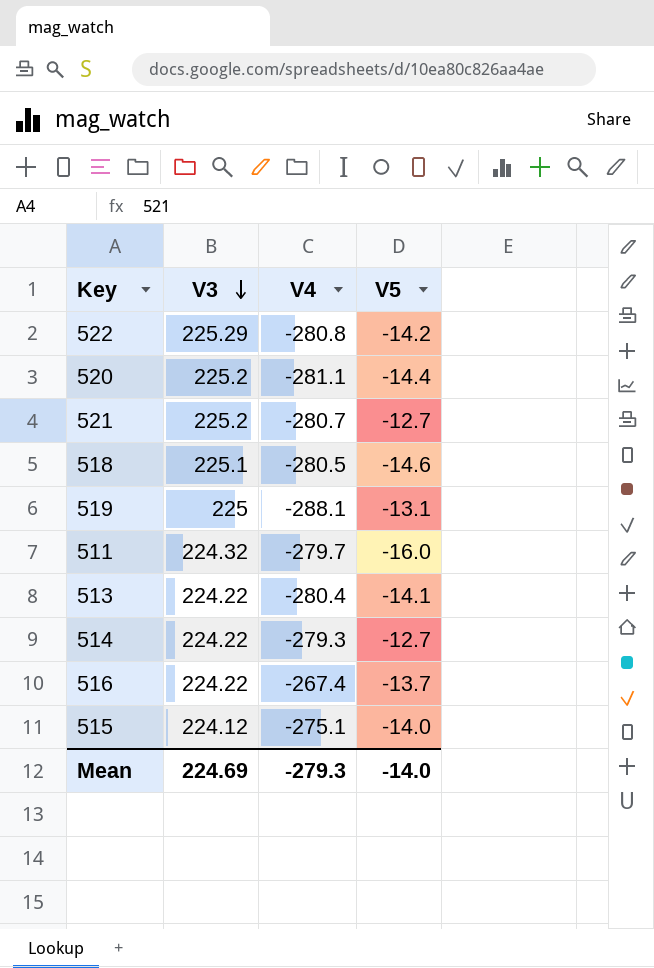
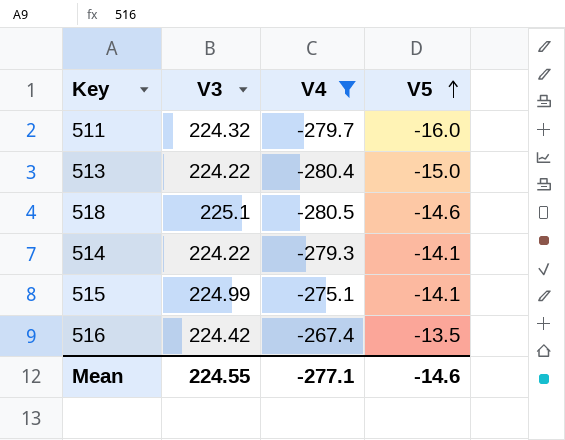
filter: none -> V4 >= -280.5
row order: V3 descending -> V5 ascending
513 | V5: -14.1 -> -15.0
514 | V5: -12.7 -> -14.1
515 | V3: 224.12 -> 224.99
515 | V5: -14.0 -> -14.1
516 | V3: 224.22 -> 224.42
516 | V5: -13.7 -> -13.5
Mean | V3: 224.69 -> 224.55
Mean | V4: -279.3 -> -277.1
Mean | V5: -14.0 -> -14.6

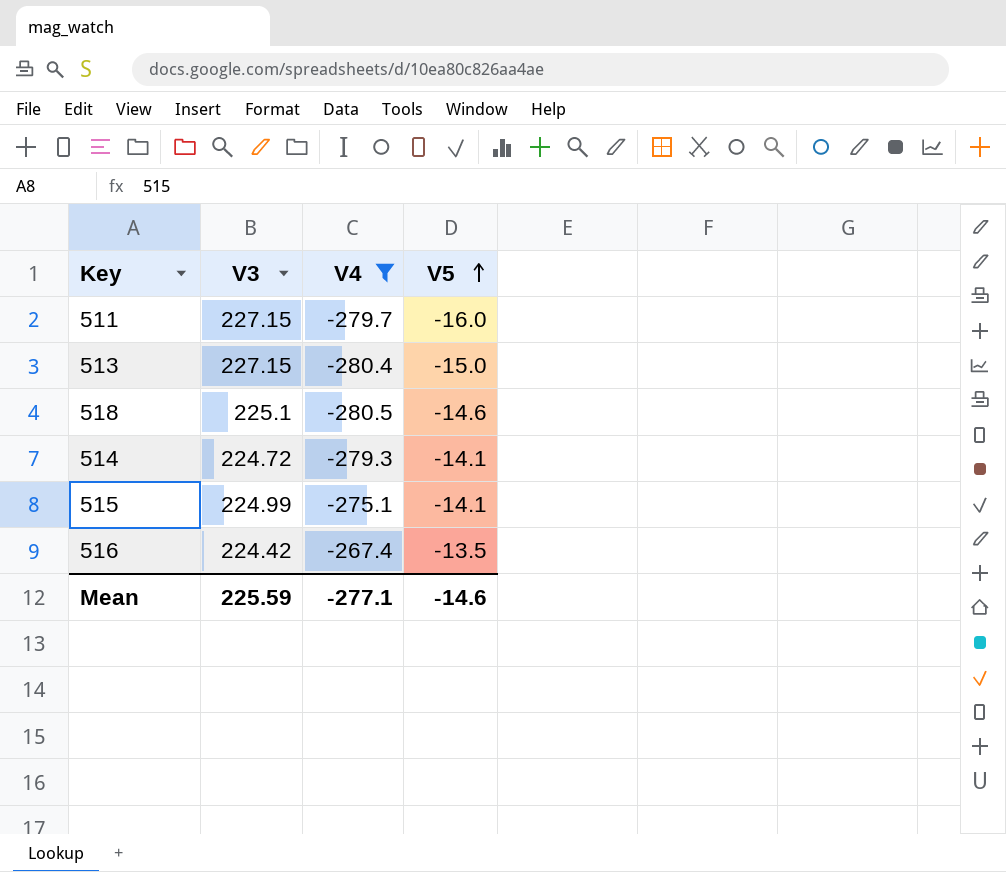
511 | V3: 224.32 -> 227.15
513 | V3: 224.22 -> 227.15
514 | V3: 224.22 -> 224.72
Mean | V3: 224.55 -> 225.59

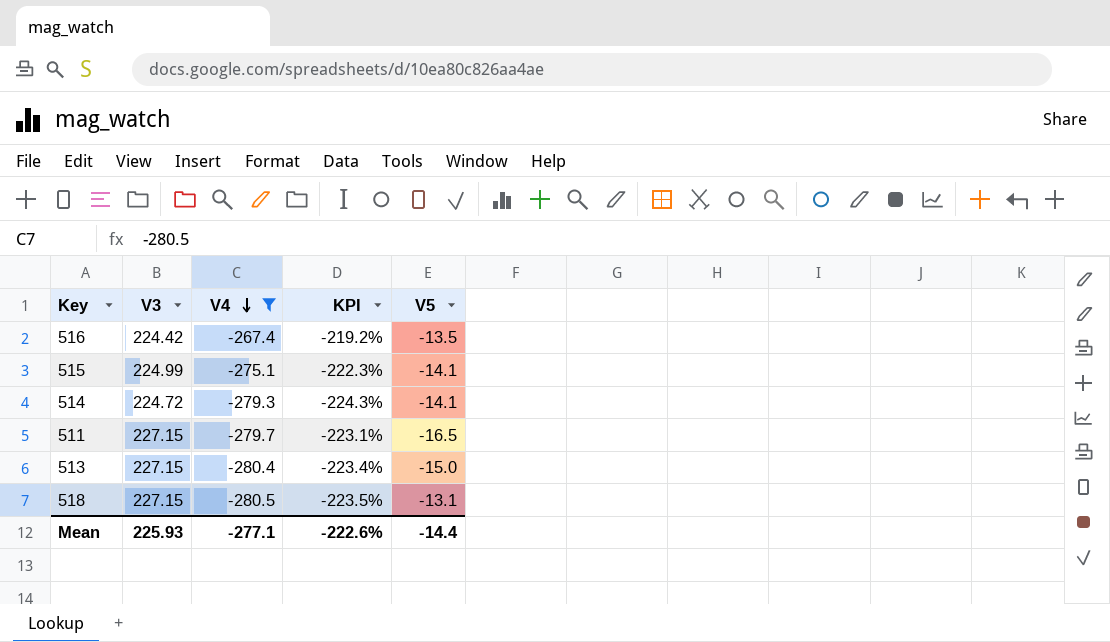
row order: V5 ascending -> V4 descending
column KPI | formula: none -> ([V4] - [V3]) / [V3]
511 | V5: -16.0 -> -16.5
518 | V3: 225.1 -> 227.15
518 | V5: -14.6 -> -13.1
Mean | V3: 225.59 -> 225.93
Mean | V5: -14.6 -> -14.4

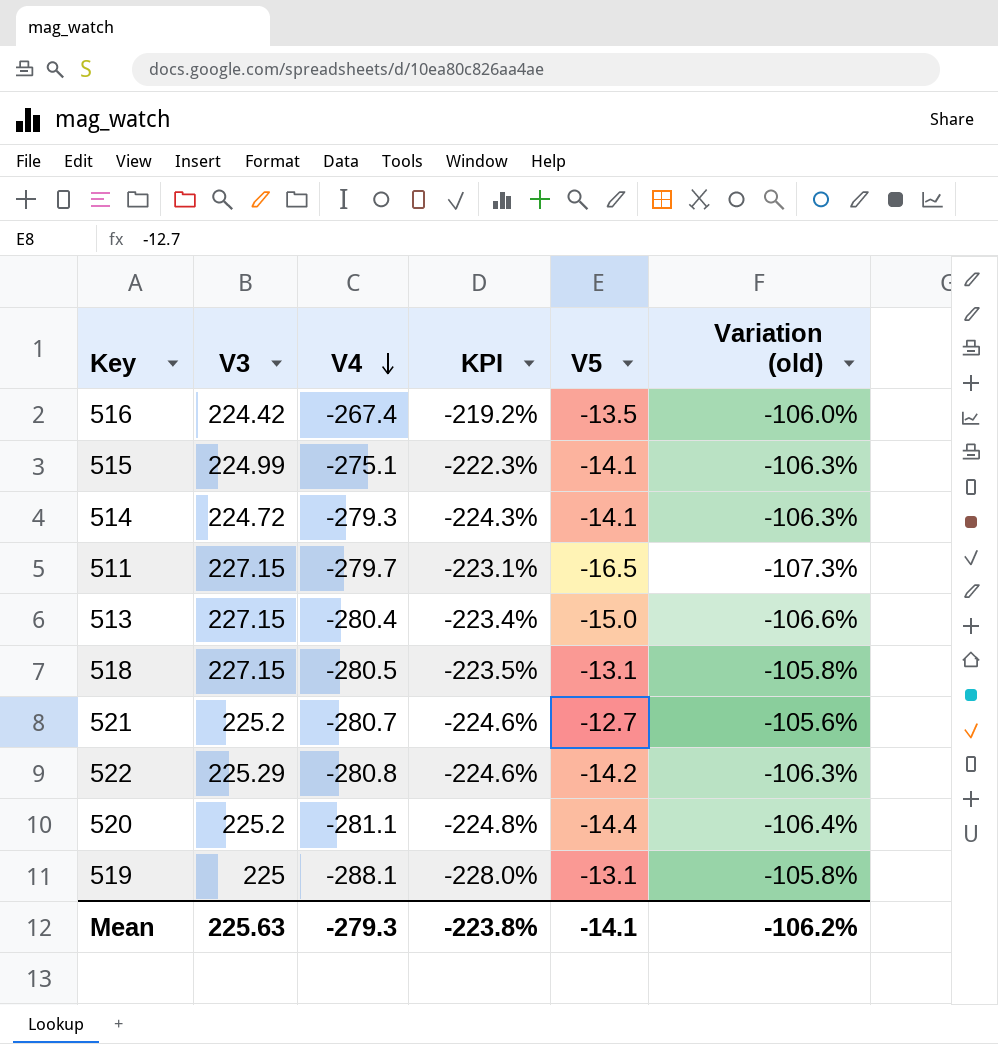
filter: V4 >= -280.5 -> none
column Variation (old) | formula: none -> ([V5] - [V3]) / [V3]
Mean | V3: 225.93 -> 225.63
Mean | V4: -277.1 -> -279.3
Mean | KPI: -222.6% -> -223.8%
Mean | V5: -14.4 -> -14.1

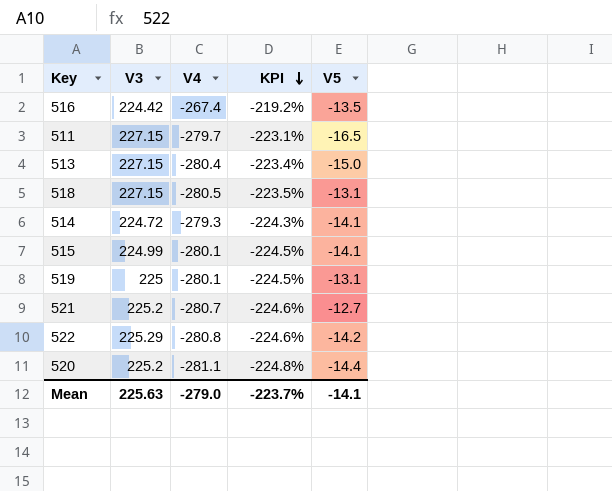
row order: V4 descending -> KPI descending
column Variation (old) | formula: ([V5] - [V3]) / [V3] -> none
515 | V4: -275.1 -> -280.1
515 | KPI: -222.3% -> -224.5%
519 | V4: -288.1 -> -280.1
519 | KPI: -228.0% -> -224.5%
Mean | V4: -279.3 -> -279.0
Mean | KPI: -223.8% -> -223.7%

